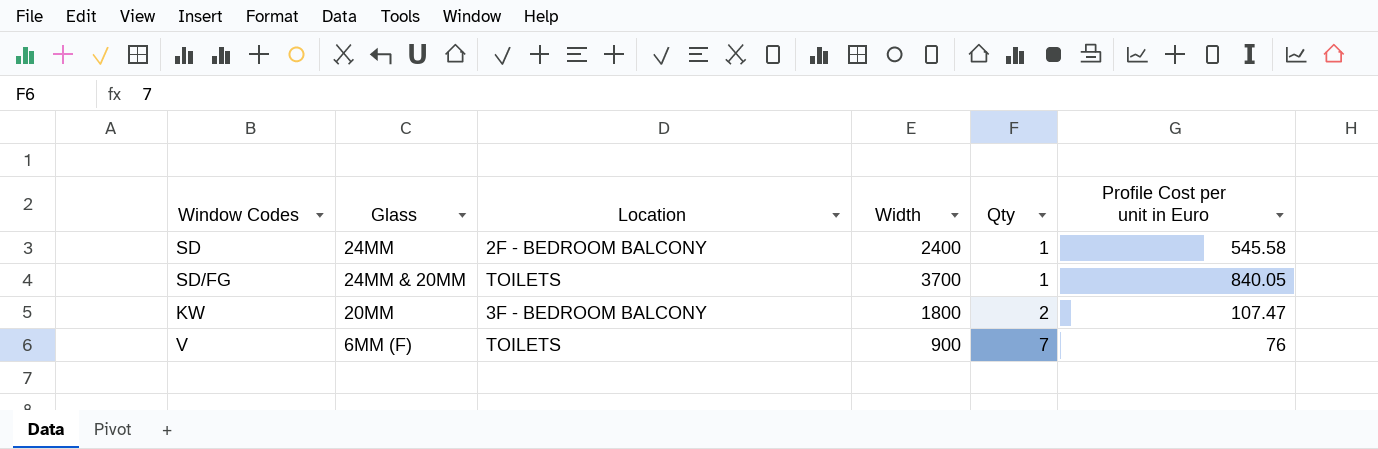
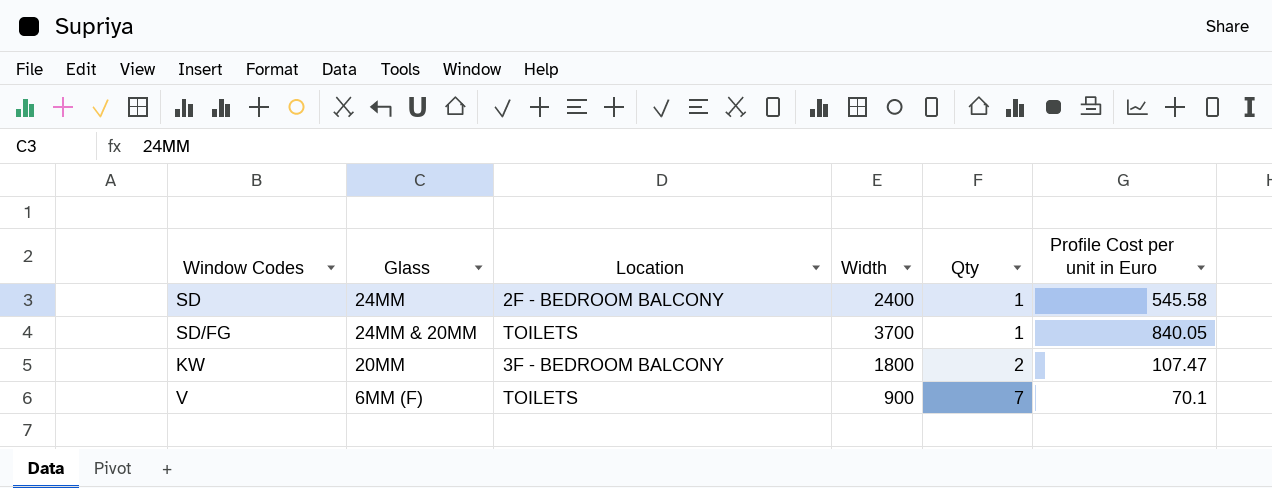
V | Profile Cost per unit in Euro: 76 -> 70.1

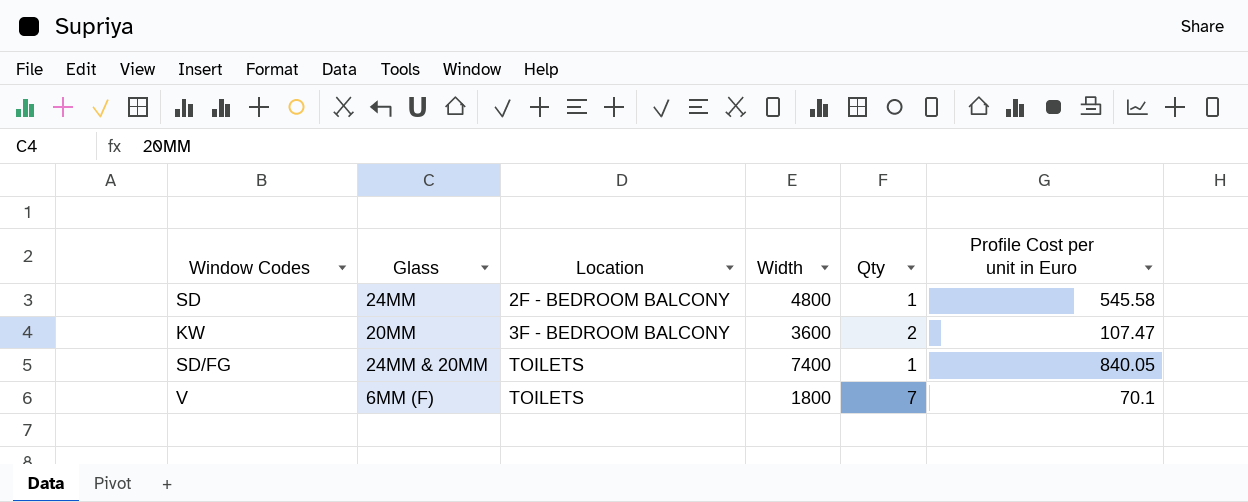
row order: Qty ascending -> Location ascending
SD | Width: 2400 -> 4800
KW | Width: 1800 -> 3600
SD/FG | Width: 3700 -> 7400
V | Width: 900 -> 1800

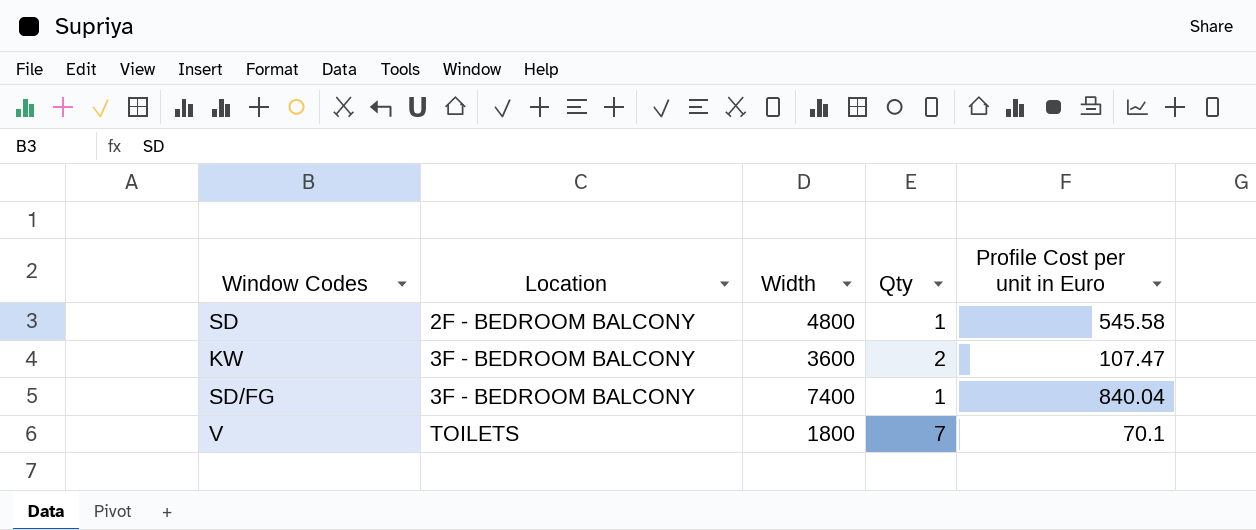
column Glass | position: 2 -> none
SD/FG | Location: TOILETS -> 3F - BEDROOM BALCONY
SD/FG | Profile Cost per unit in Euro: 840.05 -> 840.04

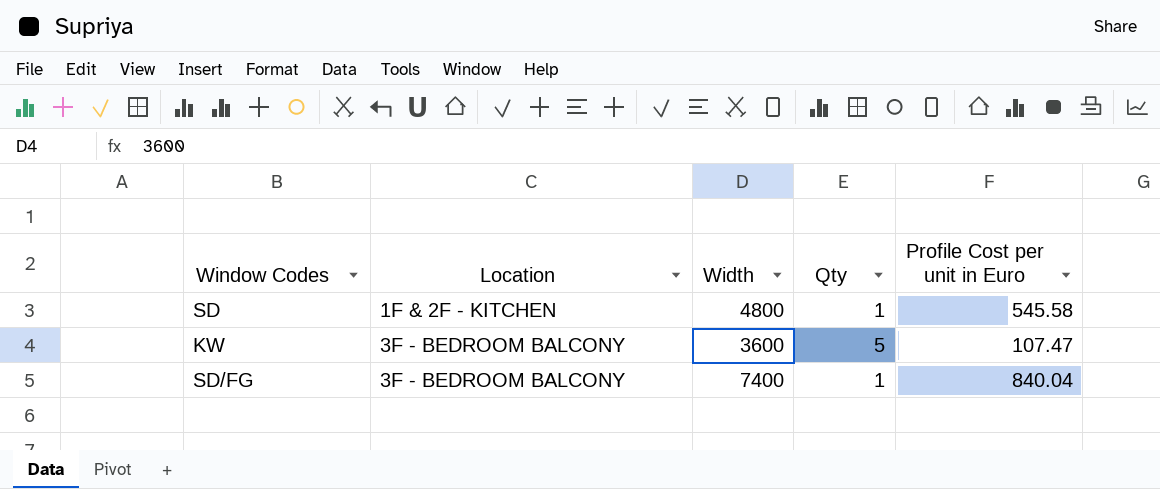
row V: TOILETS | 1800 | 7 | 70.1 -> none
SD | Location: 2F - BEDROOM BALCONY -> 1F & 2F - KITCHEN
KW | Qty: 2 -> 5

